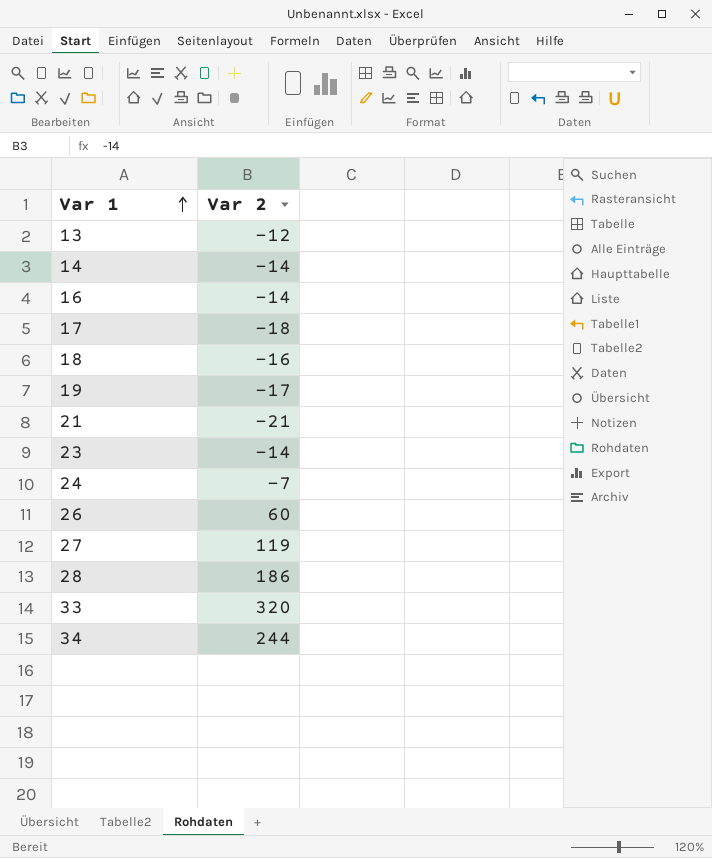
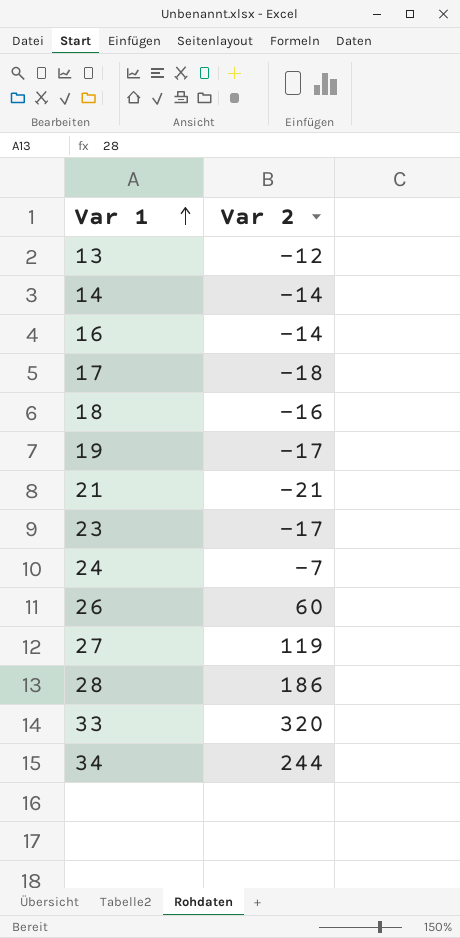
23 | Var 2: -14 -> -17

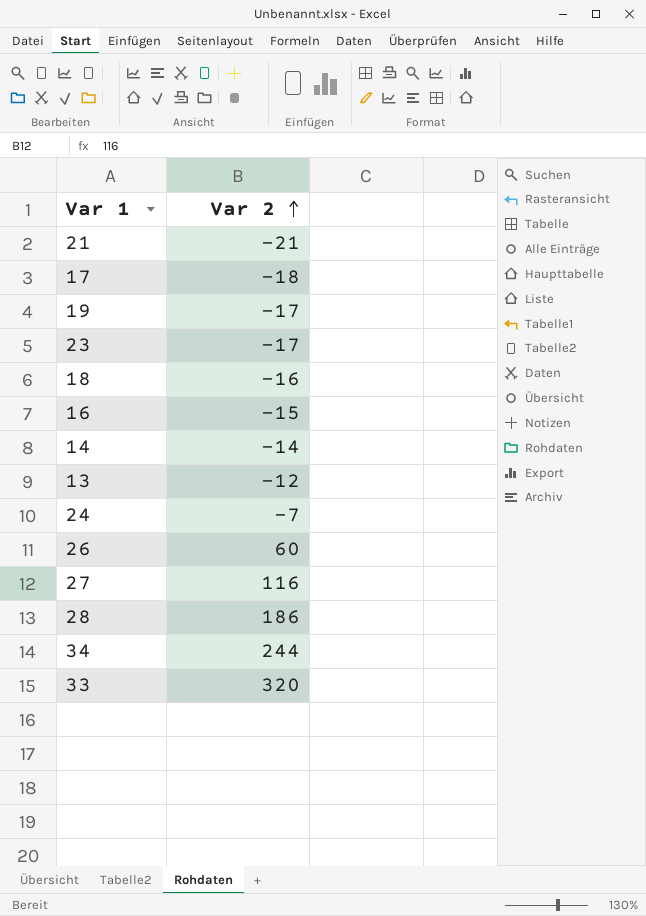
row order: Var 1 ascending -> Var 2 ascending
16 | Var 2: -14 -> -15
27 | Var 2: 119 -> 116

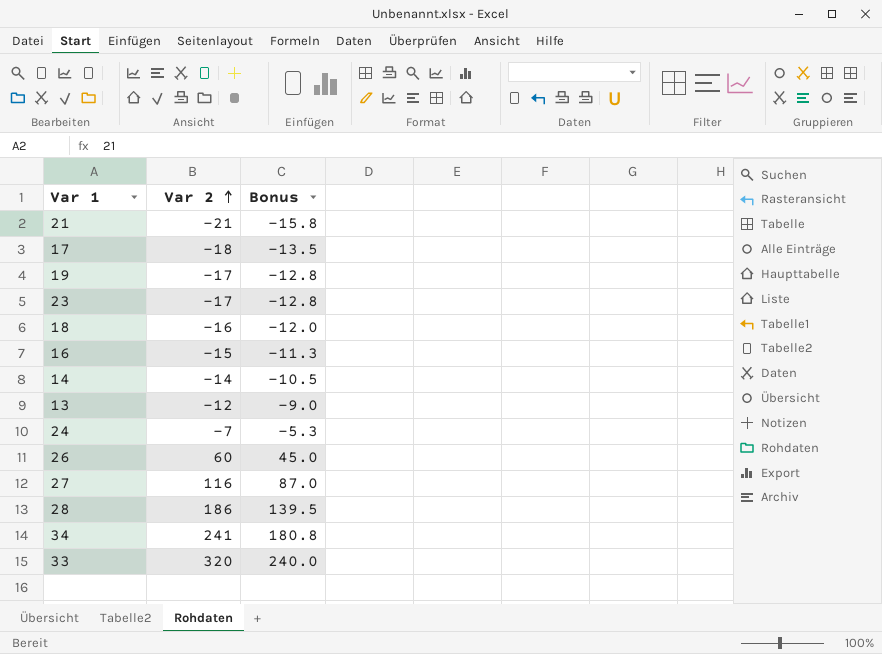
column Bonus | formula: none -> [Var 2] * 0.75
34 | Var 2: 244 -> 241

